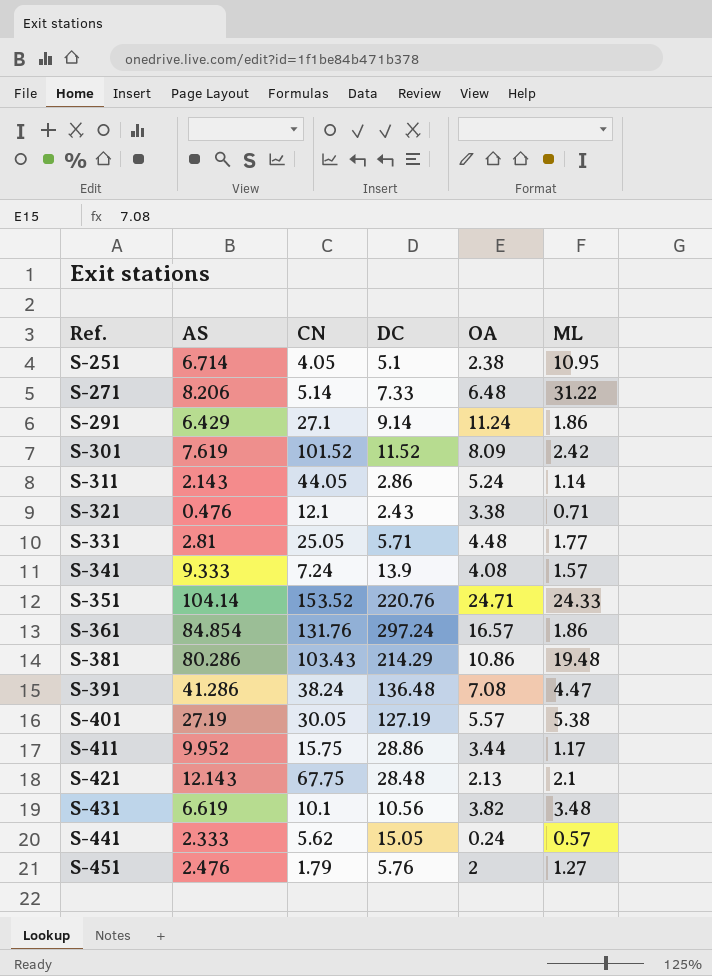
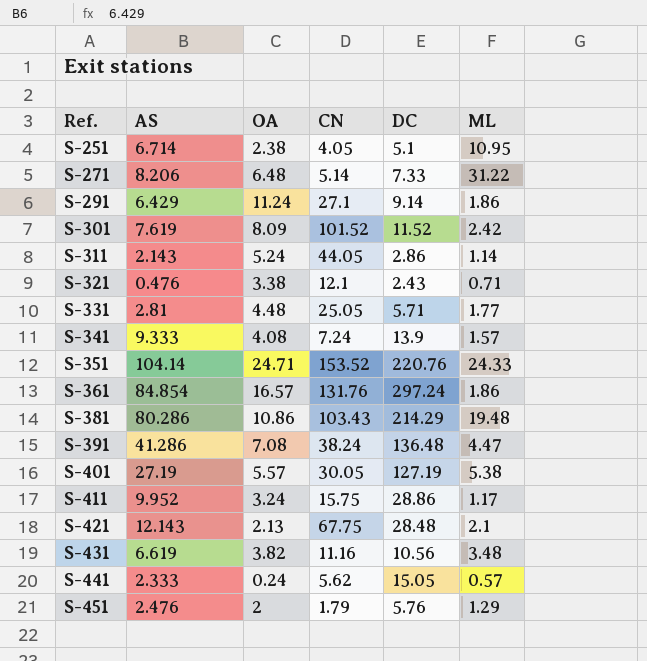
column OA | position: 5 -> 3
S-411 | OA: 3.44 -> 3.24
S-431 | CN: 10.1 -> 11.16
S-451 | ML: 1.27 -> 1.29

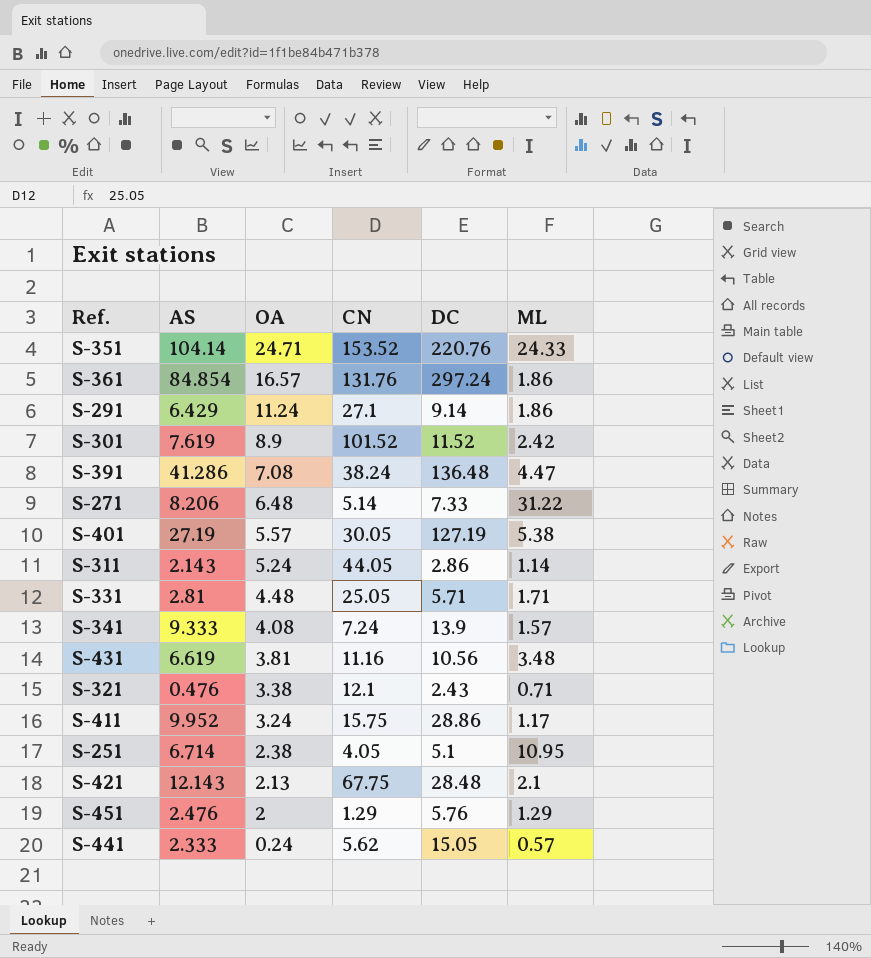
row order: Ref. ascending -> OA descending
row S-381: 80.286 | 10.86 | 103.43 | 214.29 | 19.48 -> none
S-301 | OA: 8.09 -> 8.9
S-331 | ML: 1.77 -> 1.71
S-431 | OA: 3.82 -> 3.81
S-451 | CN: 1.79 -> 1.29

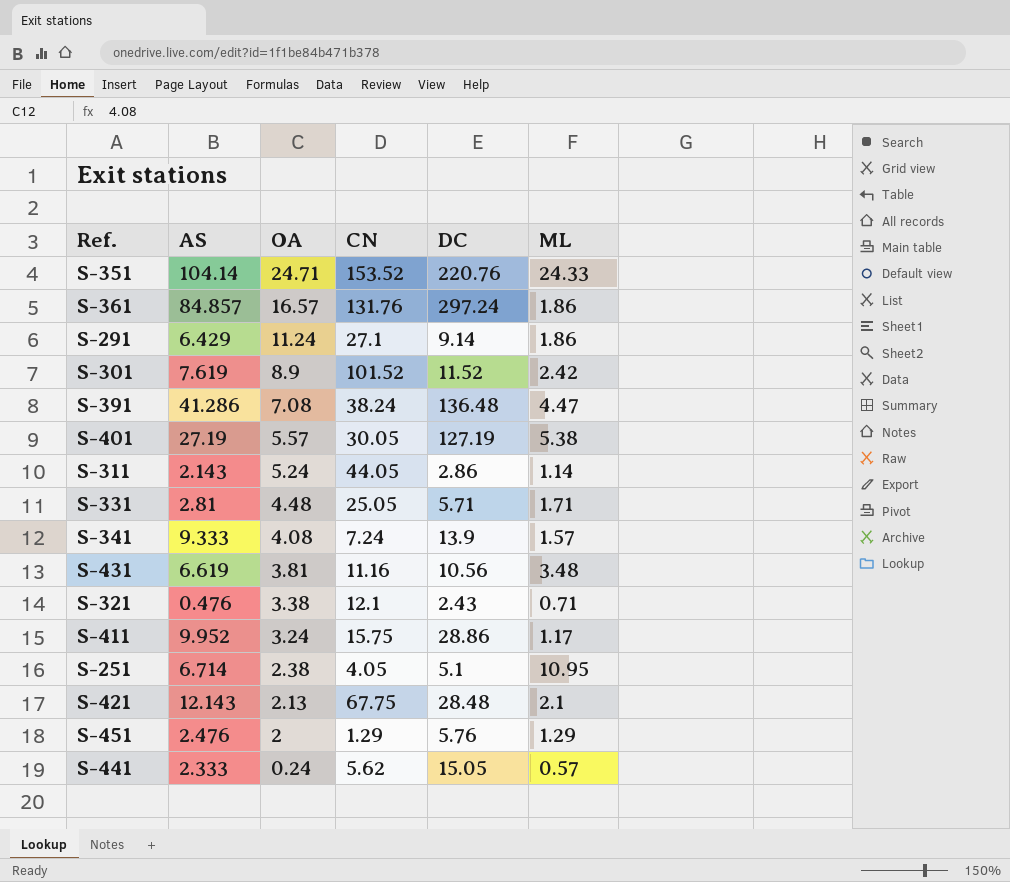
row S-271: 8.206 | 6.48 | 5.14 | 7.33 | 31.22 -> none
S-361 | AS: 84.854 -> 84.857

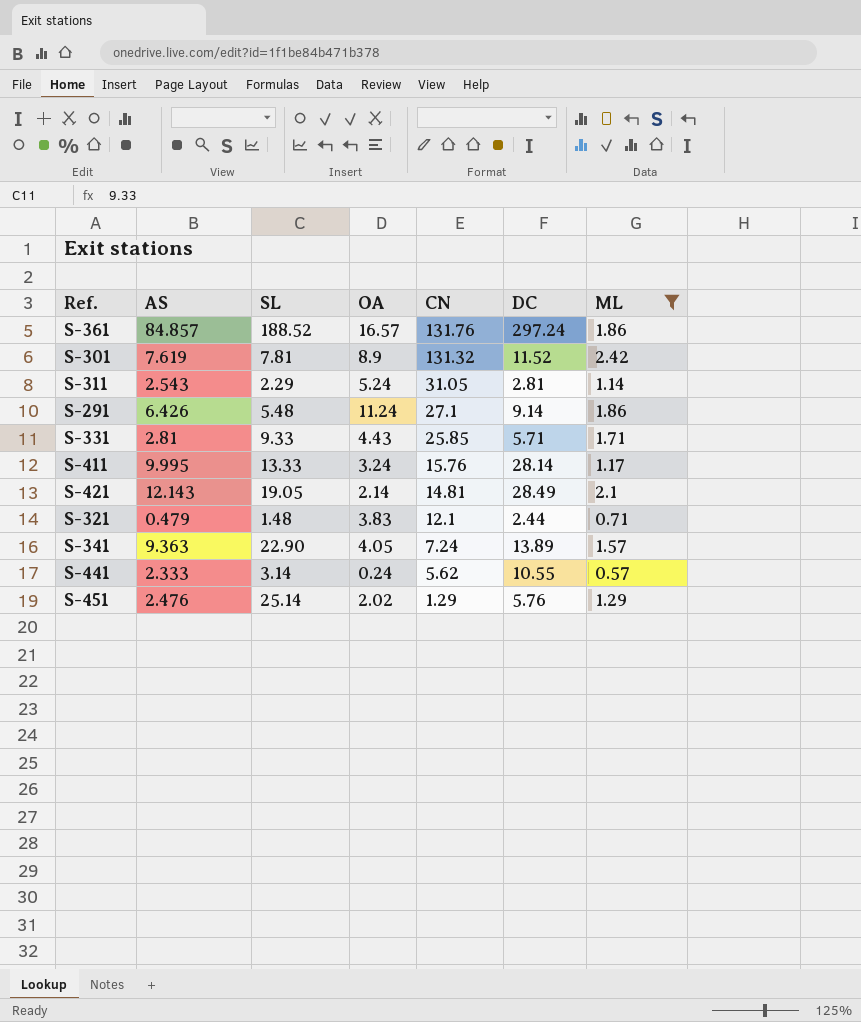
filter: none -> ML <= 2.42
row order: OA descending -> CN descending
column SL | position: none -> 3
S-301 | CN: 101.52 -> 131.32
S-311 | AS: 2.143 -> 2.543
S-311 | CN: 44.05 -> 31.05
S-311 | DC: 2.86 -> 2.81
S-291 | AS: 6.429 -> 6.426
S-331 | OA: 4.48 -> 4.43
S-331 | CN: 25.05 -> 25.85
S-411 | AS: 9.952 -> 9.995
S-411 | CN: 15.75 -> 15.76
S-411 | DC: 28.86 -> 28.14
S-421 | OA: 2.13 -> 2.14
S-421 | CN: 67.75 -> 14.81
S-421 | DC: 28.48 -> 28.49
S-321 | AS: 0.476 -> 0.479
S-321 | OA: 3.38 -> 3.83
S-321 | DC: 2.43 -> 2.44
S-341 | AS: 9.333 -> 9.363
S-341 | OA: 4.08 -> 4.05
S-341 | DC: 13.9 -> 13.89
S-441 | DC: 15.05 -> 10.55
S-451 | OA: 2 -> 2.02

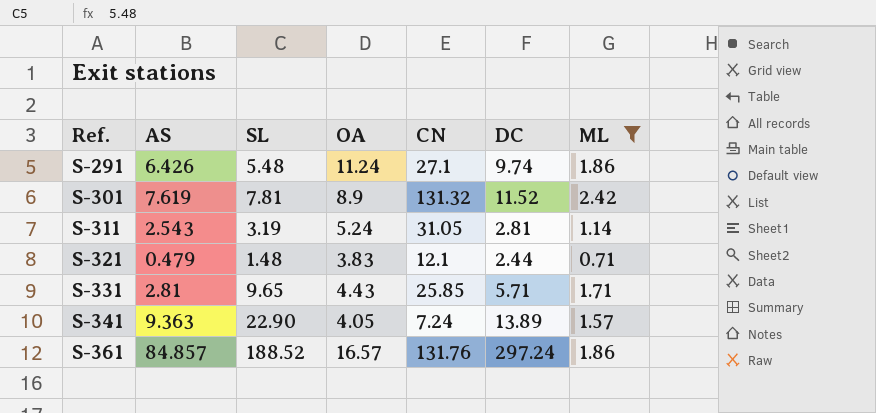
row order: CN descending -> Ref. ascending
row S-411: 9.995 | 13.33 | 3.24 | 15.76 | 28.14 | 1.17 -> none
row S-421: 12.143 | 19.05 | 2.14 | 14.81 | 28.49 | 2.1 -> none
row S-441: 2.333 | 3.14 | 0.24 | 5.62 | 10.55 | 0.57 -> none
row S-451: 2.476 | 25.14 | 2.02 | 1.29 | 5.76 | 1.29 -> none
S-291 | DC: 9.14 -> 9.74
S-311 | SL: 2.29 -> 3.19
S-331 | SL: 9.33 -> 9.65

